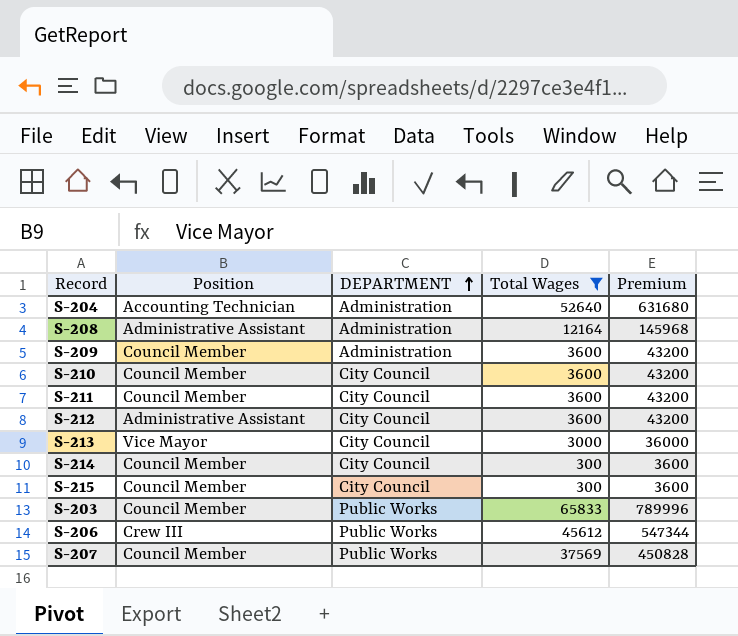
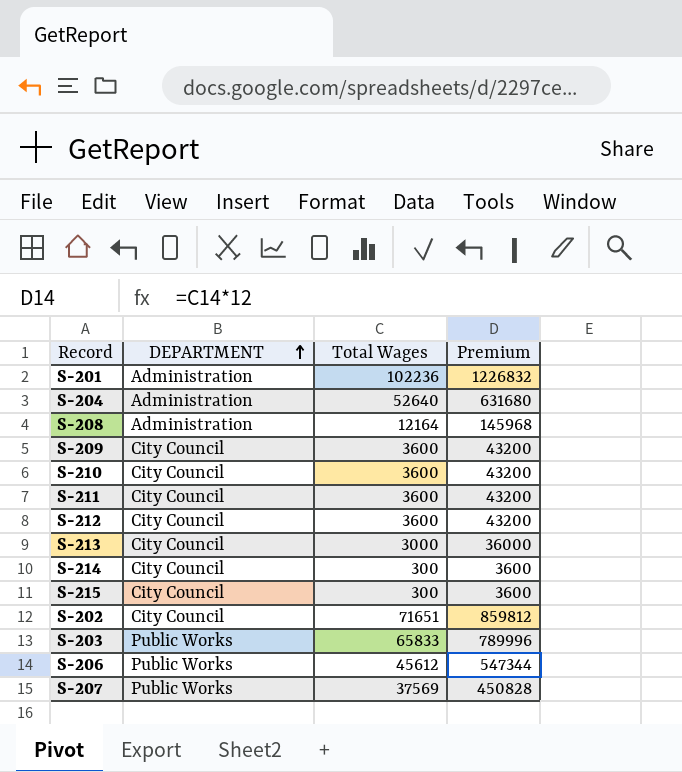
filter: Total Wages <= 65833 -> none
column Position | position: 2 -> none
S-209 | DEPARTMENT: Administration -> City Council

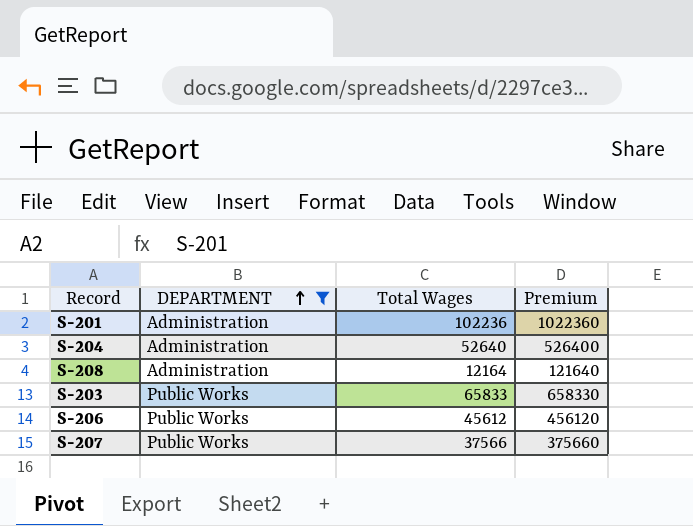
filter: none -> DEPARTMENT != City Council
column Premium | formula: [Total Wages] * 12 -> [Total Wages] * 10
S-207 | Total Wages: 37569 -> 37566

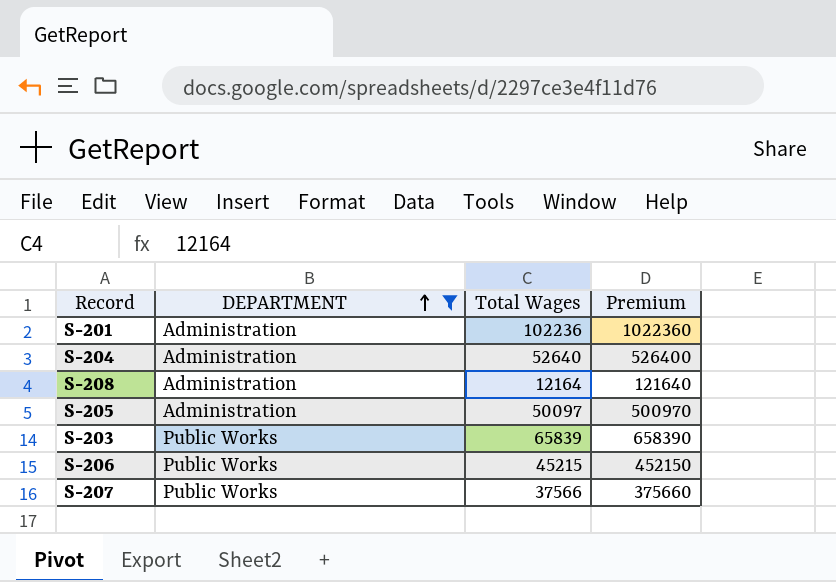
row S-205: none -> Administration | 50097 | 500970
S-203 | Total Wages: 65833 -> 65839
S-203 | Premium: 658330 -> 658390
S-206 | Total Wages: 45612 -> 45215
S-206 | Premium: 456120 -> 452150

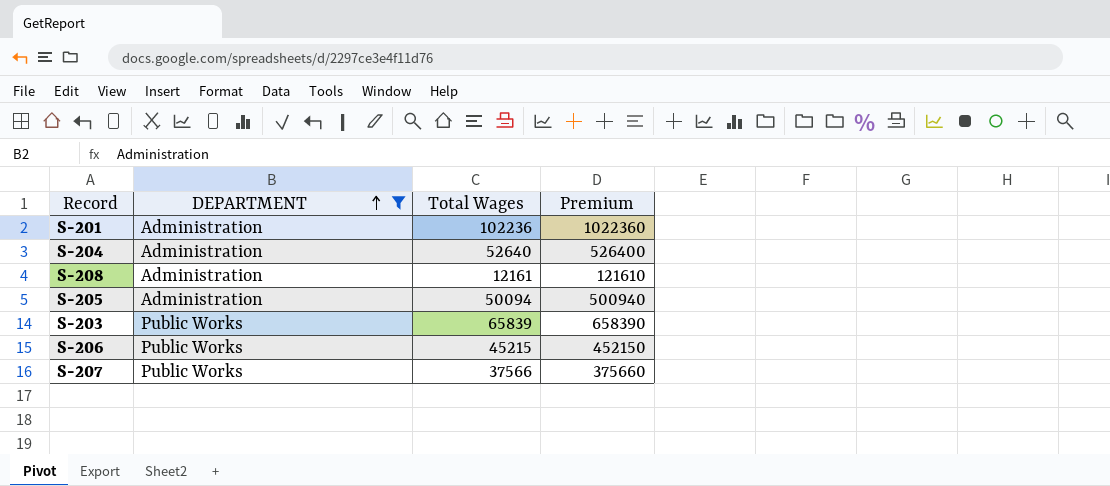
S-208 | Total Wages: 12164 -> 12161
S-208 | Premium: 121640 -> 121610
S-205 | Total Wages: 50097 -> 50094
S-205 | Premium: 500970 -> 500940

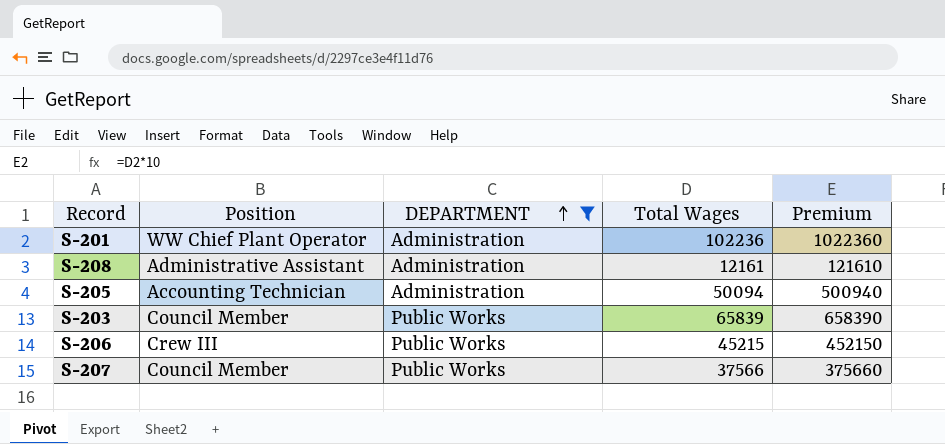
column Position | position: none -> 2
row S-204: Administration | 52640 | 526400 -> none

